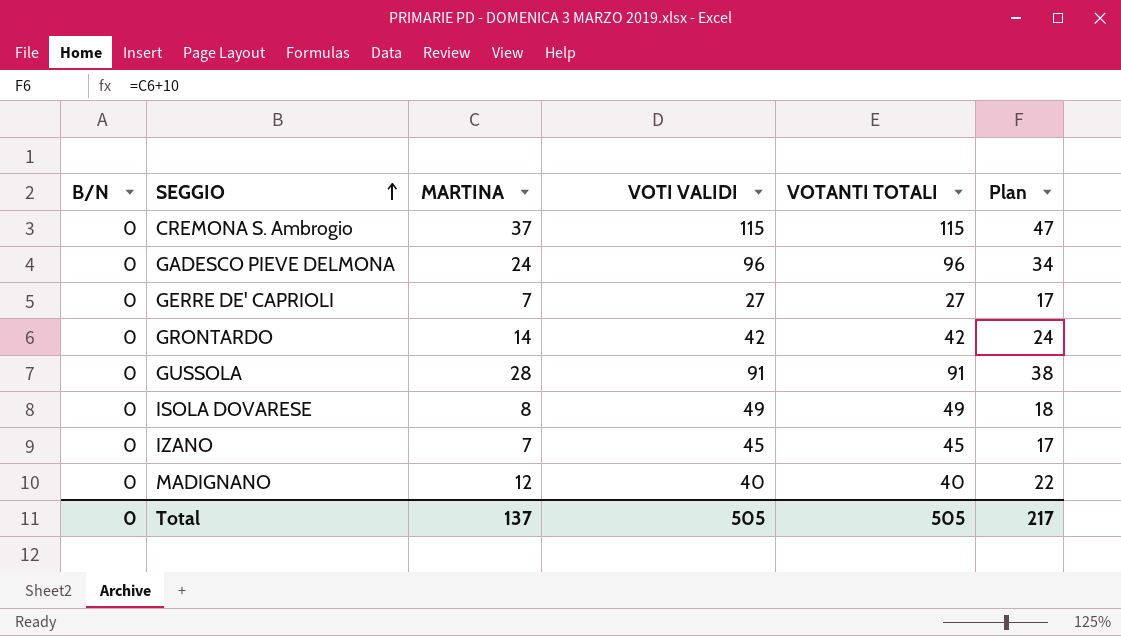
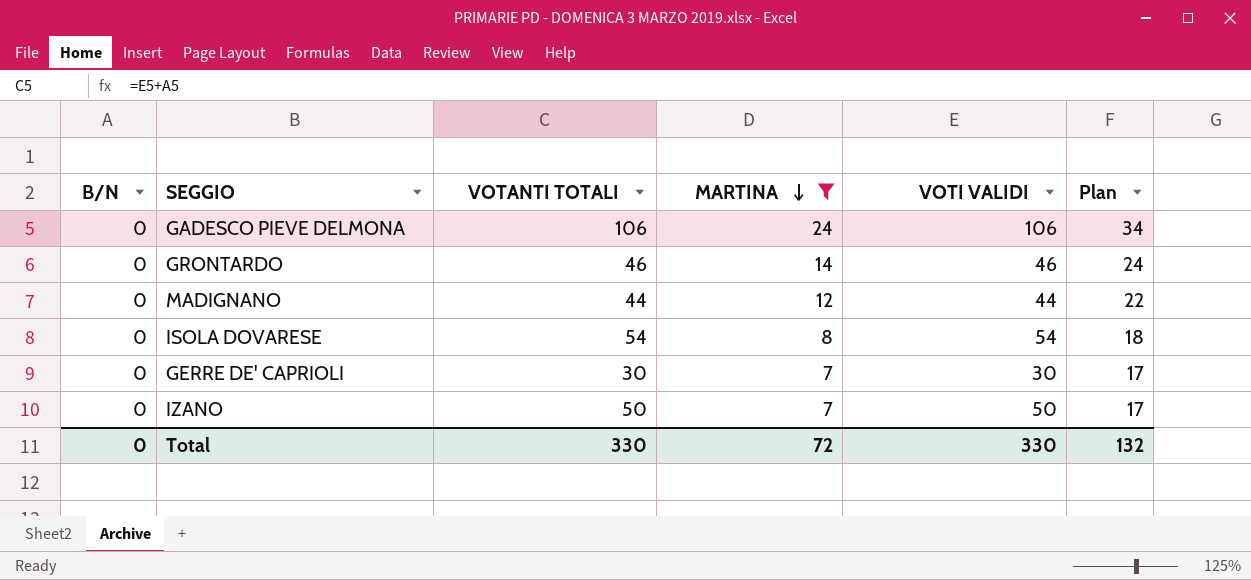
filter: none -> MARTINA <= 24
row order: SEGGIO ascending -> MARTINA descending
column VOTANTI TOTALI | position: 5 -> 3
GADESCO PIEVE DELMONA | VOTANTI TOTALI: 96 -> 106
GADESCO PIEVE DELMONA | VOTI VALIDI: 96 -> 106
GRONTARDO | VOTANTI TOTALI: 42 -> 46
GRONTARDO | VOTI VALIDI: 42 -> 46
MADIGNANO | VOTANTI TOTALI: 40 -> 44
MADIGNANO | VOTI VALIDI: 40 -> 44
ISOLA DOVARESE | VOTANTI TOTALI: 49 -> 54
ISOLA DOVARESE | VOTI VALIDI: 49 -> 54
GERRE DE' CAPRIOLI | VOTANTI TOTALI: 27 -> 30
GERRE DE' CAPRIOLI | VOTI VALIDI: 27 -> 30
IZANO | VOTANTI TOTALI: 45 -> 50
IZANO | VOTI VALIDI: 45 -> 50
Total | VOTANTI TOTALI: 505 -> 330
Total | MARTINA: 137 -> 72
Total | VOTI VALIDI: 505 -> 330
Total | Plan: 217 -> 132

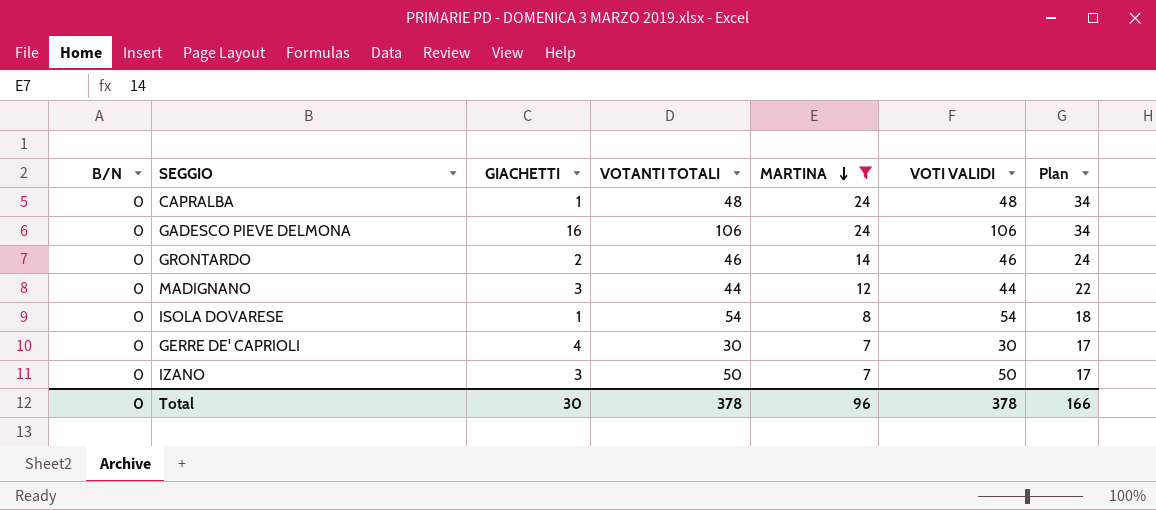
column GIACHETTI | position: none -> 3
row CAPRALBA: none -> 0 | 1 | 48 | 24 | 48 | 34
Total | VOTANTI TOTALI: 330 -> 378
Total | MARTINA: 72 -> 96
Total | VOTI VALIDI: 330 -> 378
Total | Plan: 132 -> 166

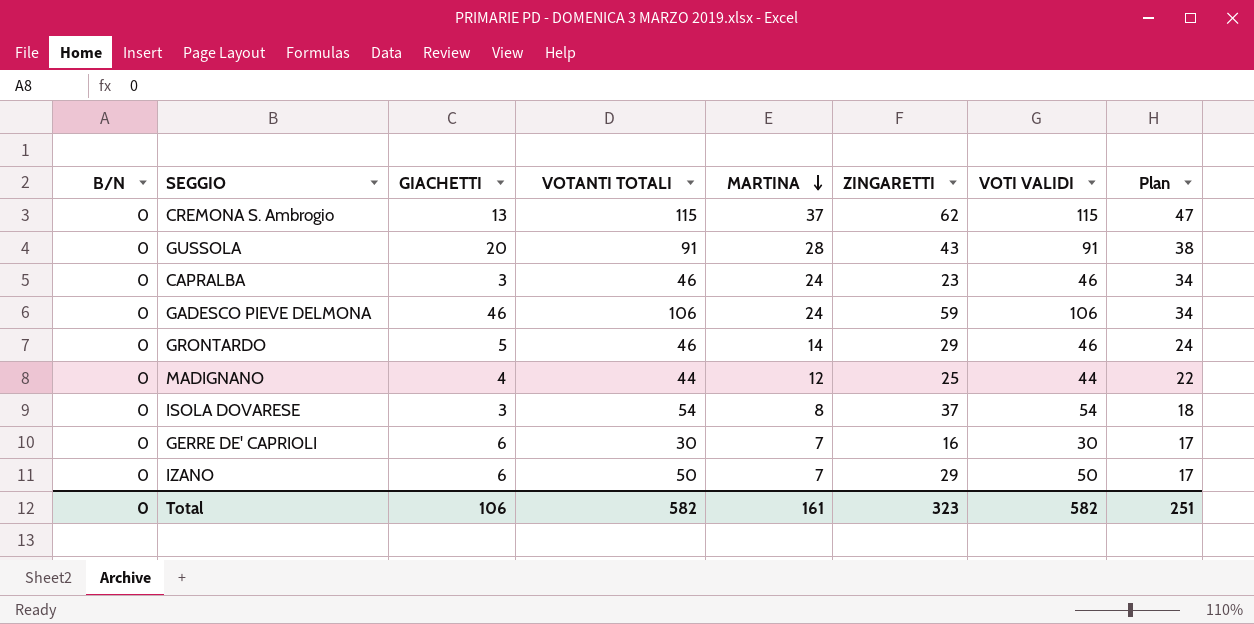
filter: MARTINA <= 24 -> none
column ZINGARETTI | position: none -> 6
CAPRALBA | GIACHETTI: 1 -> 3
CAPRALBA | VOTANTI TOTALI: 48 -> 46
CAPRALBA | VOTI VALIDI: 48 -> 46
GADESCO PIEVE DELMONA | GIACHETTI: 16 -> 46
GRONTARDO | GIACHETTI: 2 -> 5
MADIGNANO | GIACHETTI: 3 -> 4
ISOLA DOVARESE | GIACHETTI: 1 -> 3
GERRE DE' CAPRIOLI | GIACHETTI: 4 -> 6
IZANO | GIACHETTI: 3 -> 6
Total | GIACHETTI: 30 -> 106
Total | VOTANTI TOTALI: 378 -> 582
Total | MARTINA: 96 -> 161
Total | VOTI VALIDI: 378 -> 582
Total | Plan: 166 -> 251

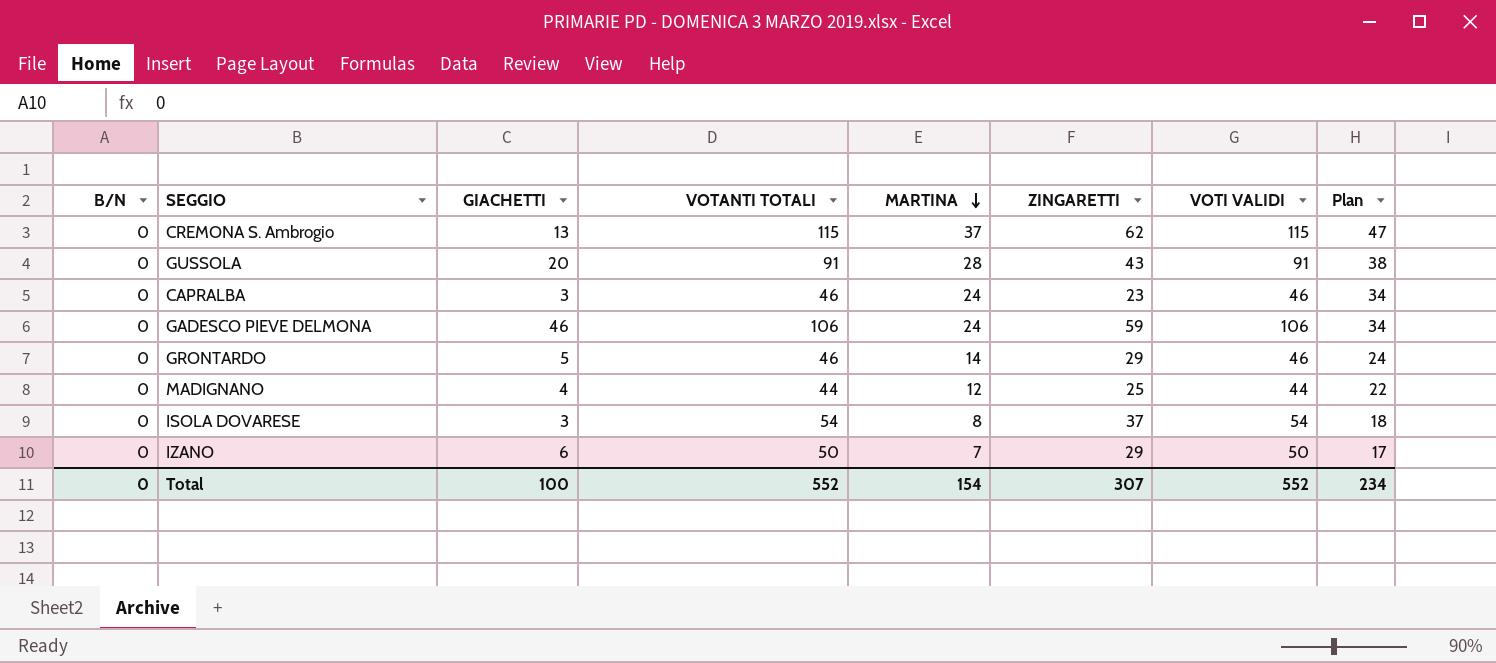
row GERRE DE' CAPRIOLI: 0 | 6 | 30 | 7 | 16 | 30 | 17 -> none
Total | GIACHETTI: 106 -> 100
Total | VOTANTI TOTALI: 582 -> 552
Total | MARTINA: 161 -> 154
Total | ZINGARETTI: 323 -> 307
Total | VOTI VALIDI: 582 -> 552
Total | Plan: 251 -> 234

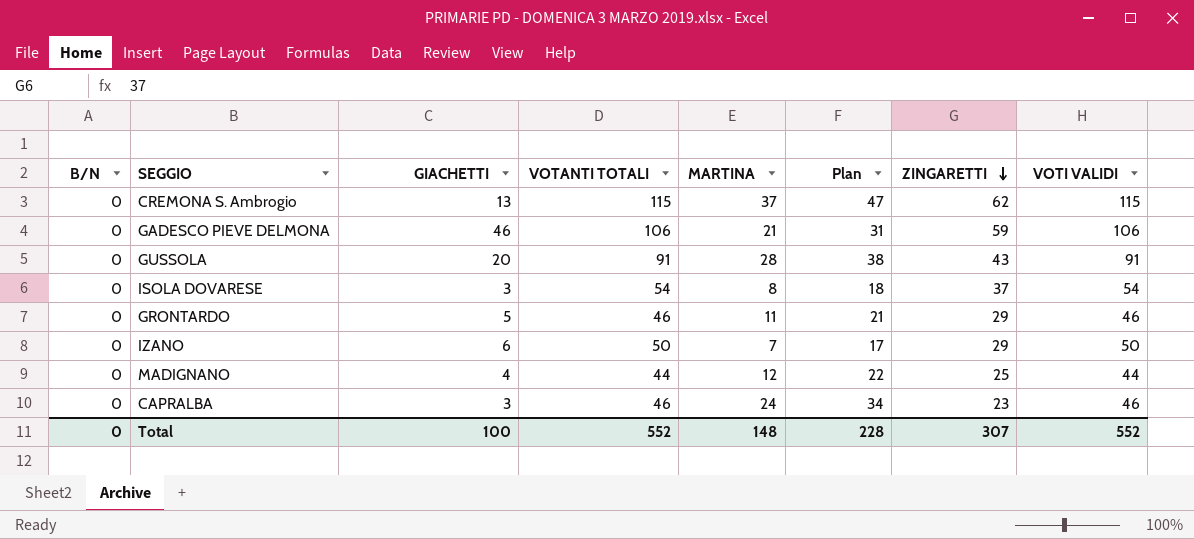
row order: MARTINA descending -> ZINGARETTI descending
column Plan | position: 8 -> 6
GADESCO PIEVE DELMONA | MARTINA: 24 -> 21
GADESCO PIEVE DELMONA | Plan: 34 -> 31
GRONTARDO | MARTINA: 14 -> 11
GRONTARDO | Plan: 24 -> 21
Total | MARTINA: 154 -> 148
Total | Plan: 234 -> 228

